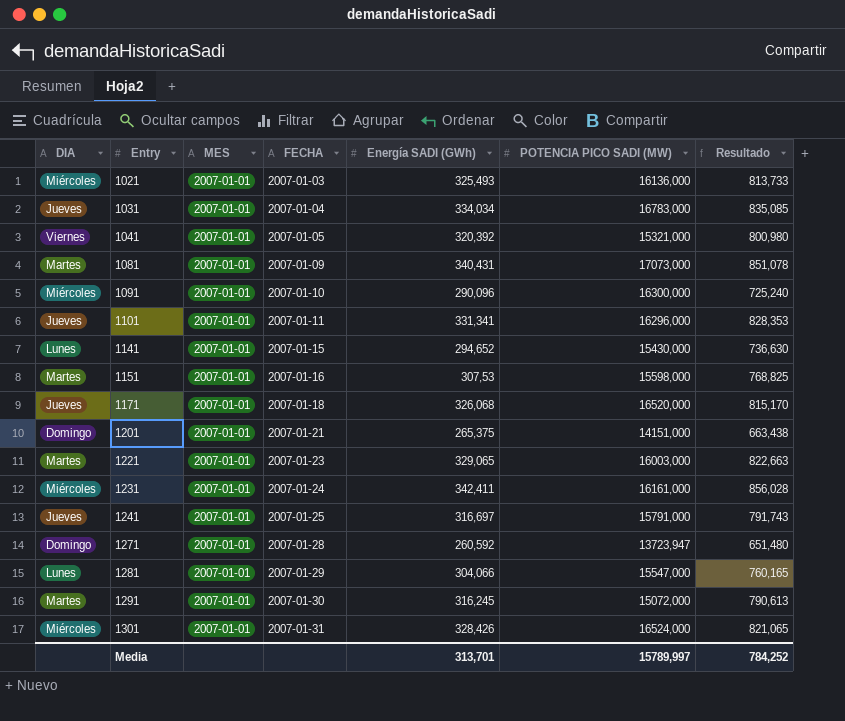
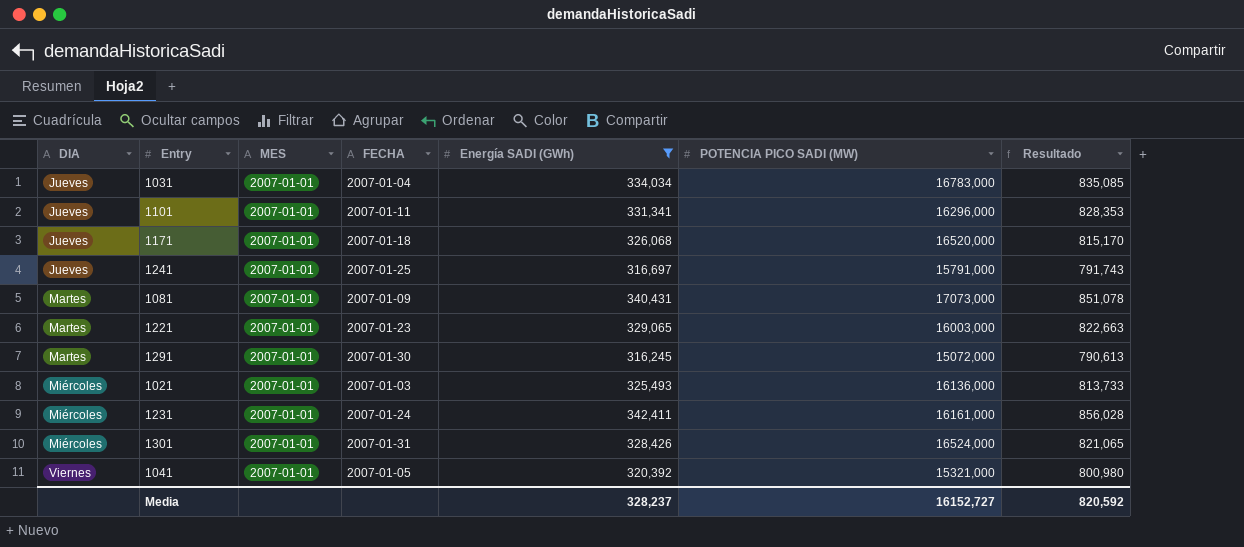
filter: none -> Energía SADI (GWh) >= 316,245
row order: Entry ascending -> DIA ascending
Media | Energía SADI (GWh): 313,701 -> 328,237
Media | POTENCIA PICO SADI (MW): 15789,997 -> 16152,727
Media | Resultado: 784,252 -> 820,592

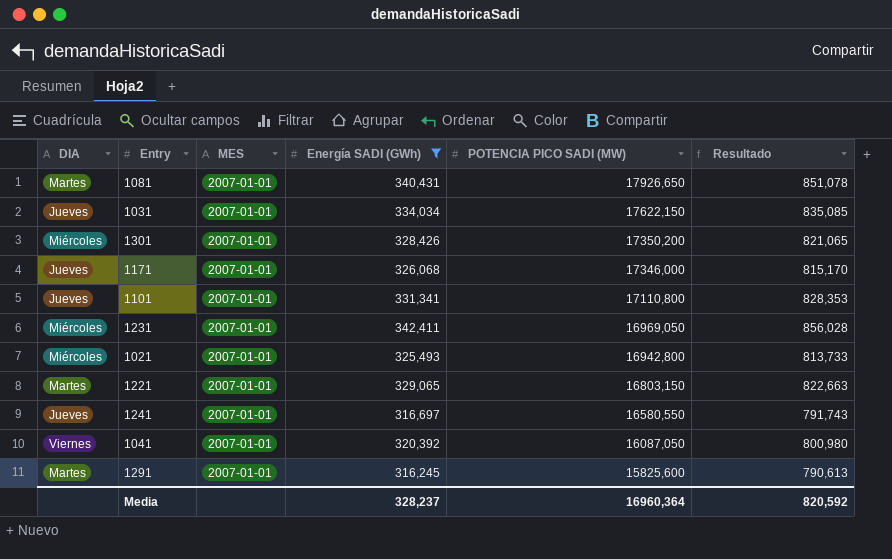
row order: DIA ascending -> POTENCIA PICO SADI (MW) descending
column FECHA | position: 4 -> none
1081 | POTENCIA PICO SADI (MW): 17073,000 -> 17926,650
1031 | POTENCIA PICO SADI (MW): 16783,000 -> 17622,150
1301 | POTENCIA PICO SADI (MW): 16524,000 -> 17350,200
1171 | POTENCIA PICO SADI (MW): 16520,000 -> 17346,000
1101 | POTENCIA PICO SADI (MW): 16296,000 -> 17110,800
1231 | POTENCIA PICO SADI (MW): 16161,000 -> 16969,050
1021 | POTENCIA PICO SADI (MW): 16136,000 -> 16942,800
1221 | POTENCIA PICO SADI (MW): 16003,000 -> 16803,150
1241 | POTENCIA PICO SADI (MW): 15791,000 -> 16580,550
1041 | POTENCIA PICO SADI (MW): 15321,000 -> 16087,050
1291 | POTENCIA PICO SADI (MW): 15072,000 -> 15825,600
Media | POTENCIA PICO SADI (MW): 16152,727 -> 16960,364

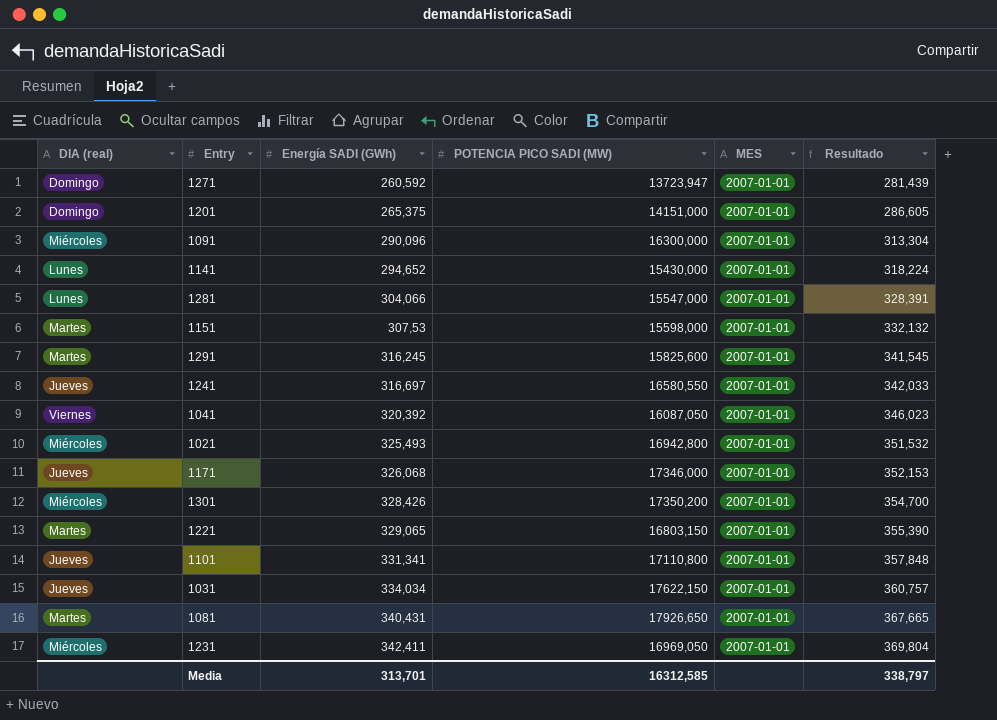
filter: Energía SADI (GWh) >= 316,245 -> none
row order: POTENCIA PICO SADI (MW) descending -> Energía SADI (GWh) ascending
column name: DIA -> DIA (real)
column MES | position: 3 -> 5
column Resultado | formula: [Energía SADI (GWh)] * 2,5 -> [Energía SADI (GWh)] * 1,08
Media | Energía SADI (GWh): 328,237 -> 313,701
Media | POTENCIA PICO SADI (MW): 16960,364 -> 16312,585
Media | Resultado: 820,592 -> 338,797

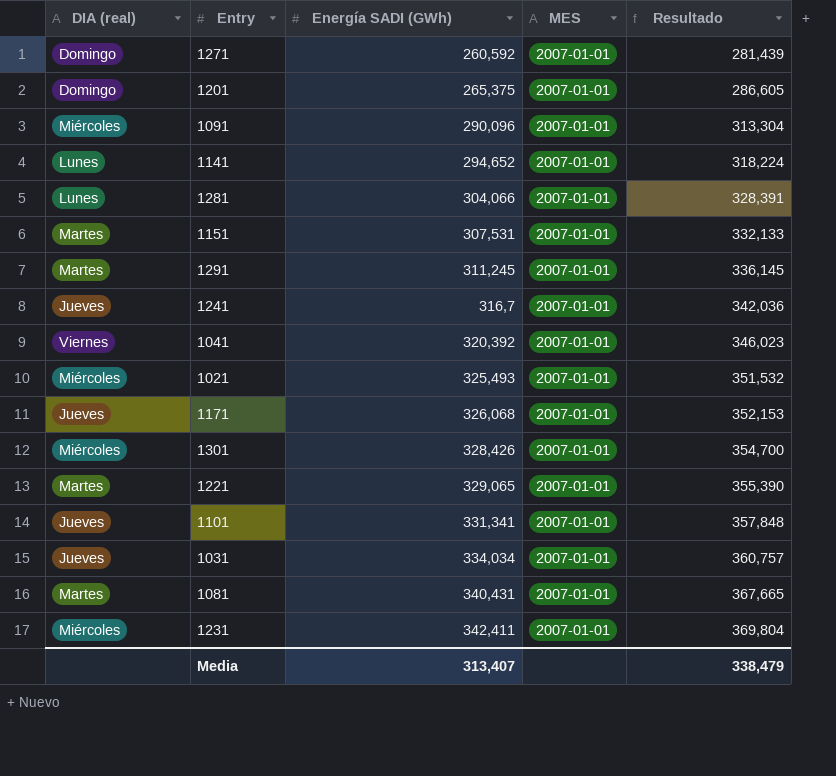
column POTENCIA PICO SADI (MW) | position: 4 -> none
1151 | Energía SADI (GWh): 307,53 -> 307,531
1151 | Resultado: 332,132 -> 332,133
1291 | Energía SADI (GWh): 316,245 -> 311,245
1291 | Resultado: 341,545 -> 336,145
1241 | Energía SADI (GWh): 316,697 -> 316,7
1241 | Resultado: 342,033 -> 342,036
Media | Energía SADI (GWh): 313,701 -> 313,407
Media | Resultado: 338,797 -> 338,479

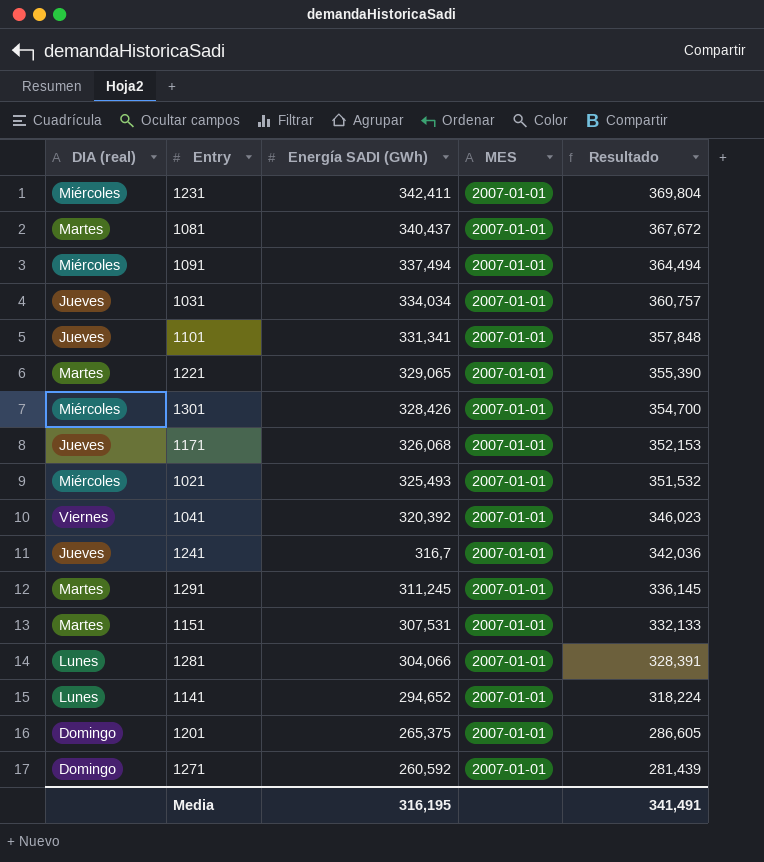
row order: Energía SADI (GWh) ascending -> Energía SADI (GWh) descending
1081 | Energía SADI (GWh): 340,431 -> 340,437
1081 | Resultado: 367,665 -> 367,672
1091 | Energía SADI (GWh): 290,096 -> 337,494
1091 | Resultado: 313,304 -> 364,494
Media | Energía SADI (GWh): 313,407 -> 316,195
Media | Resultado: 338,479 -> 341,491

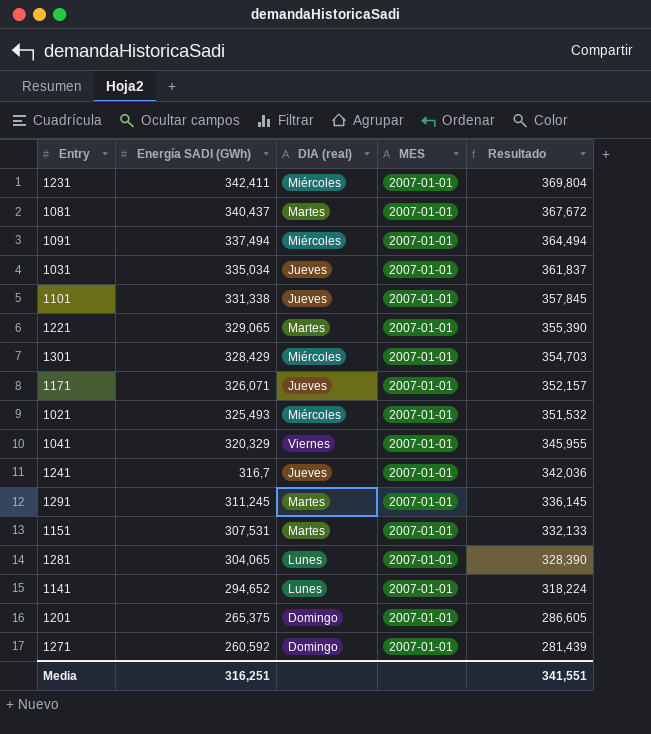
column DIA (real) | position: 1 -> 3
1031 | Energía SADI (GWh): 334,034 -> 335,034
1031 | Resultado: 360,757 -> 361,837
1101 | Energía SADI (GWh): 331,341 -> 331,338
1101 | Resultado: 357,848 -> 357,845
1301 | Energía SADI (GWh): 328,426 -> 328,429
1301 | Resultado: 354,700 -> 354,703
1171 | Energía SADI (GWh): 326,068 -> 326,071
1171 | Resultado: 352,153 -> 352,157
1041 | Energía SADI (GWh): 320,392 -> 320,329
1041 | Resultado: 346,023 -> 345,955
1281 | Energía SADI (GWh): 304,066 -> 304,065
1281 | Resultado: 328,391 -> 328,390
Media | Energía SADI (GWh): 316,195 -> 316,251
Media | Resultado: 341,491 -> 341,551

